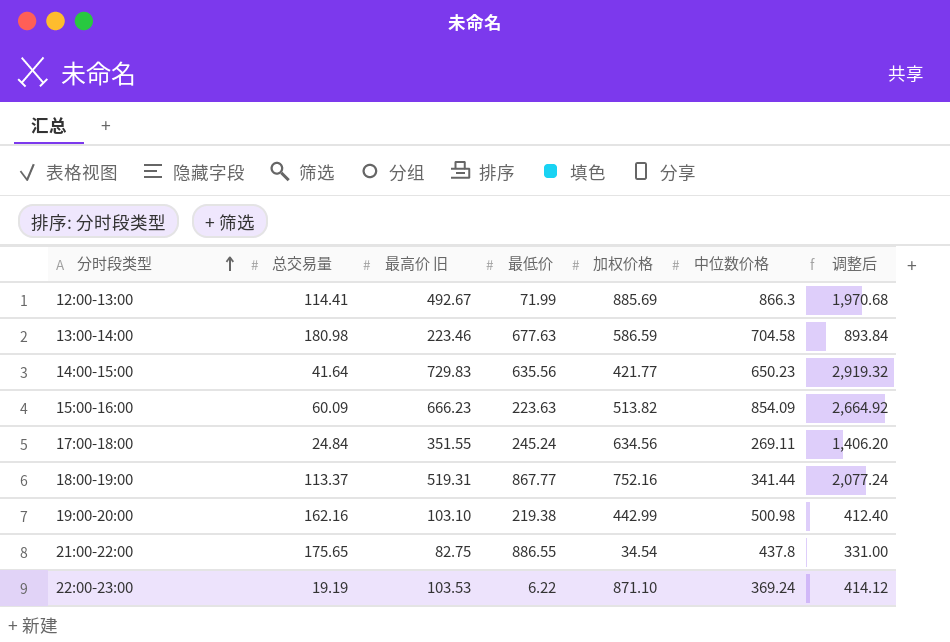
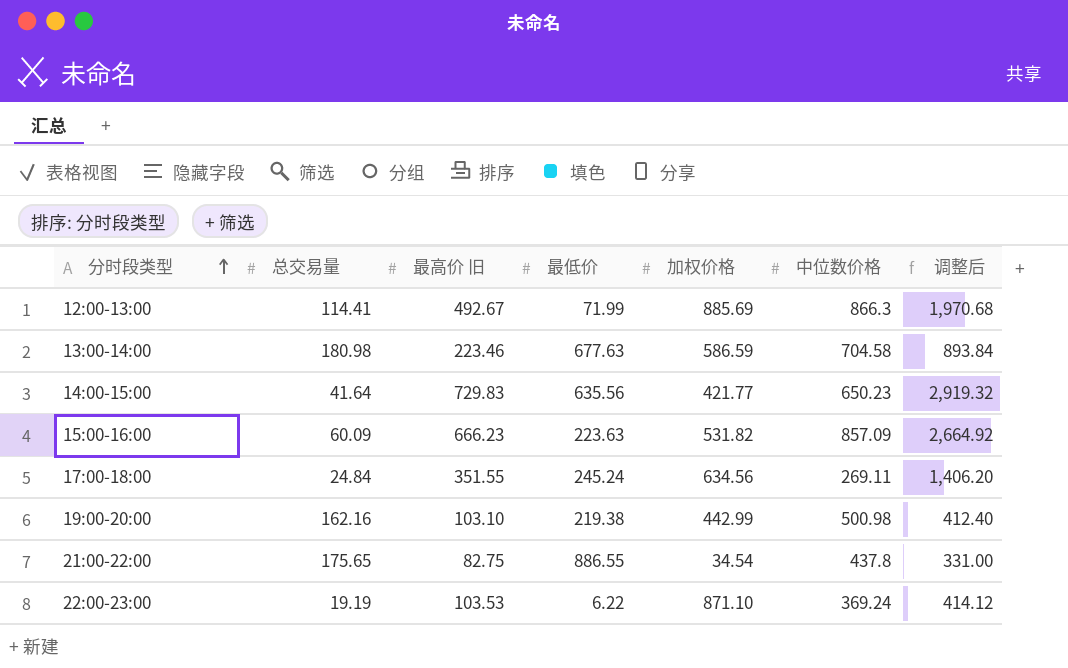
row 18:00-19:00: 113.37 | 519.31 | 867.77 | 752.16 | 341.44 | 2,077.24 -> none
15:00-16:00 | 加权价格: 513.82 -> 531.82
15:00-16:00 | 中位数价格: 854.09 -> 857.09

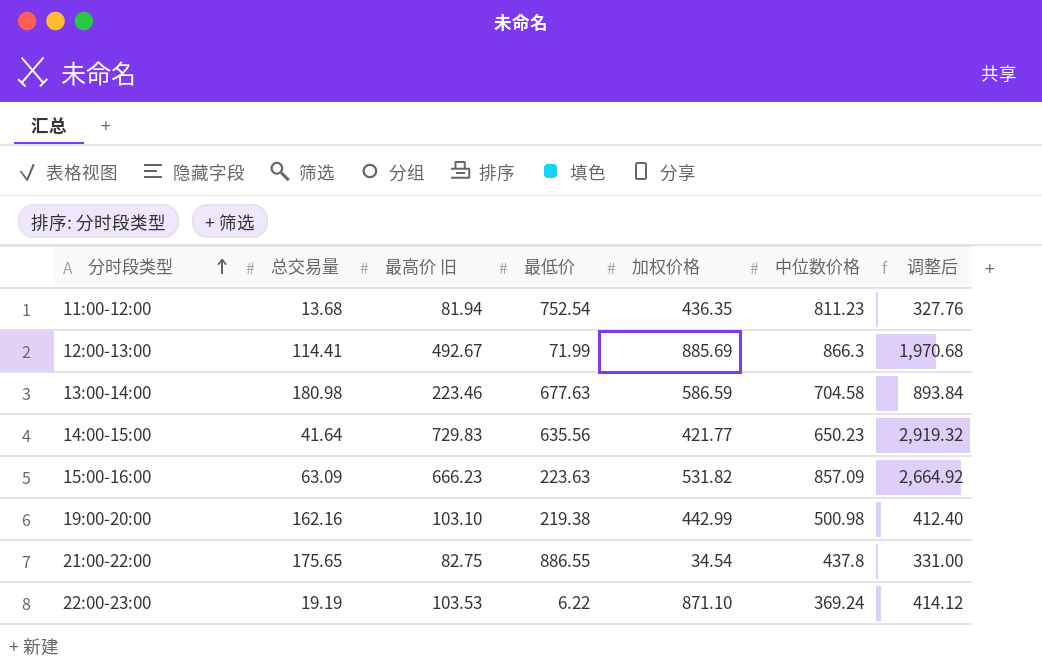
row 17:00-18:00: 24.84 | 351.55 | 245.24 | 634.56 | 269.11 | 1,406.20 -> none
row 11:00-12:00: none -> 13.68 | 81.94 | 752.54 | 436.35 | 811.23 | 327.76
15:00-16:00 | 总交易量: 60.09 -> 63.09

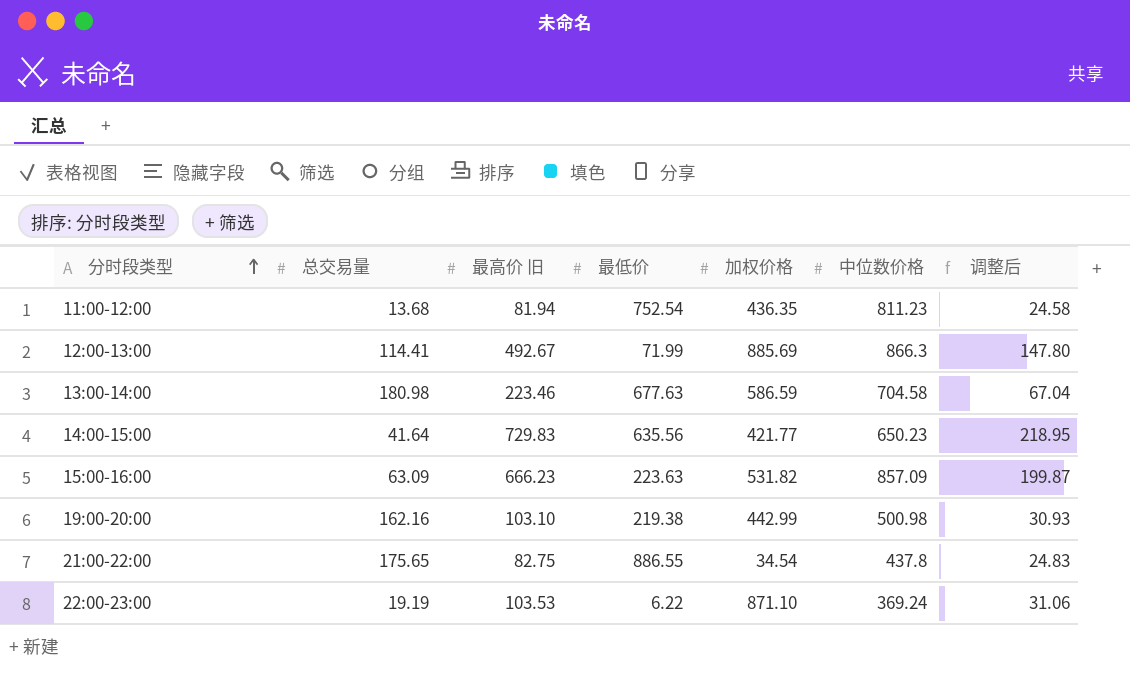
column 调整后 | formula: [最高价 旧] * 4 -> [最高价 旧] * 0.3

